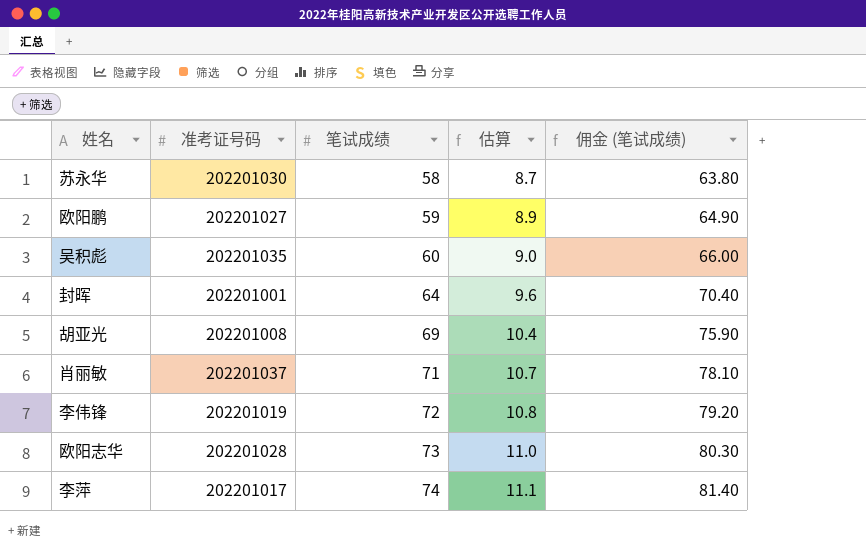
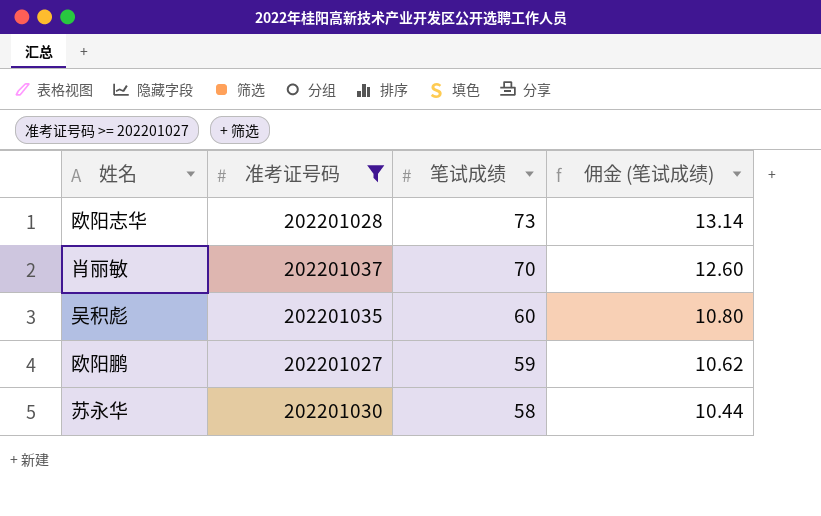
filter: none -> 准考证号码 >= 202201027
row order: 笔试成绩 ascending -> 笔试成绩 descending
column 估算 | formula: [笔试成绩] * 0.15 -> none
column 佣金 (笔试成绩) | formula: [笔试成绩] * 1.1 -> [笔试成绩] * 0.18
肖丽敏 | 笔试成绩: 71 -> 70

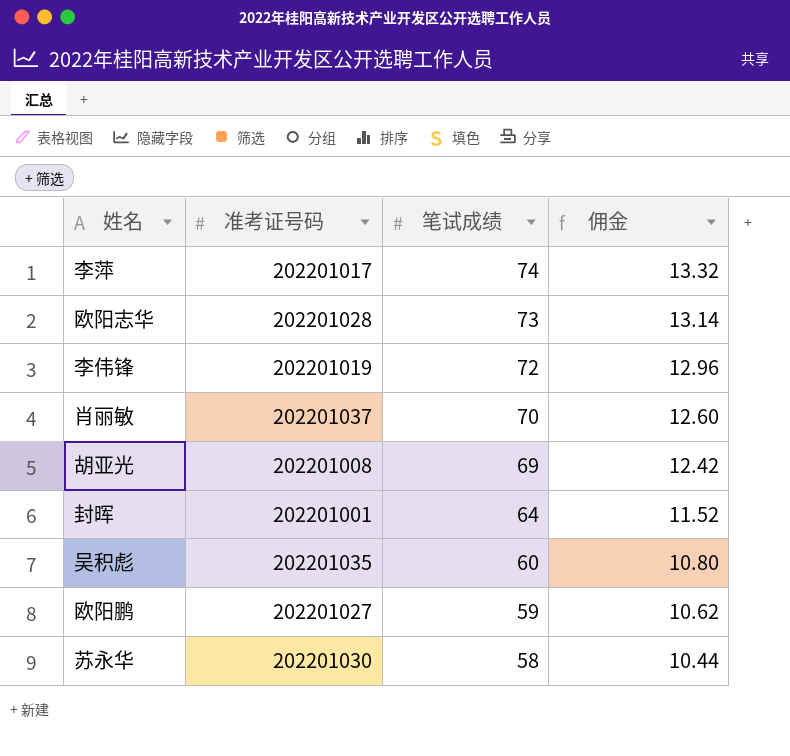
filter: 准考证号码 >= 202201027 -> none
column name: 佣金 (笔试成绩) -> 佣金

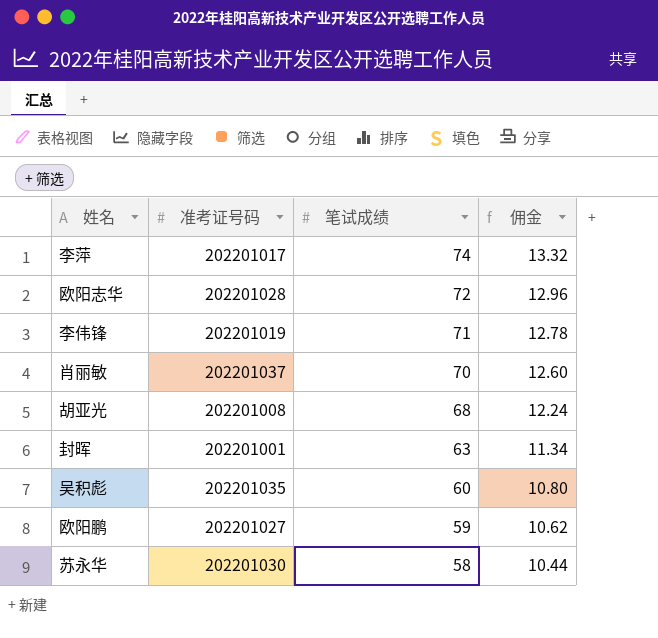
欧阳志华 | 笔试成绩: 73 -> 72
欧阳志华 | 佣金: 13.14 -> 12.96
李伟锋 | 笔试成绩: 72 -> 71
李伟锋 | 佣金: 12.96 -> 12.78
胡亚光 | 笔试成绩: 69 -> 68
胡亚光 | 佣金: 12.42 -> 12.24
封晖 | 笔试成绩: 64 -> 63
封晖 | 佣金: 11.52 -> 11.34

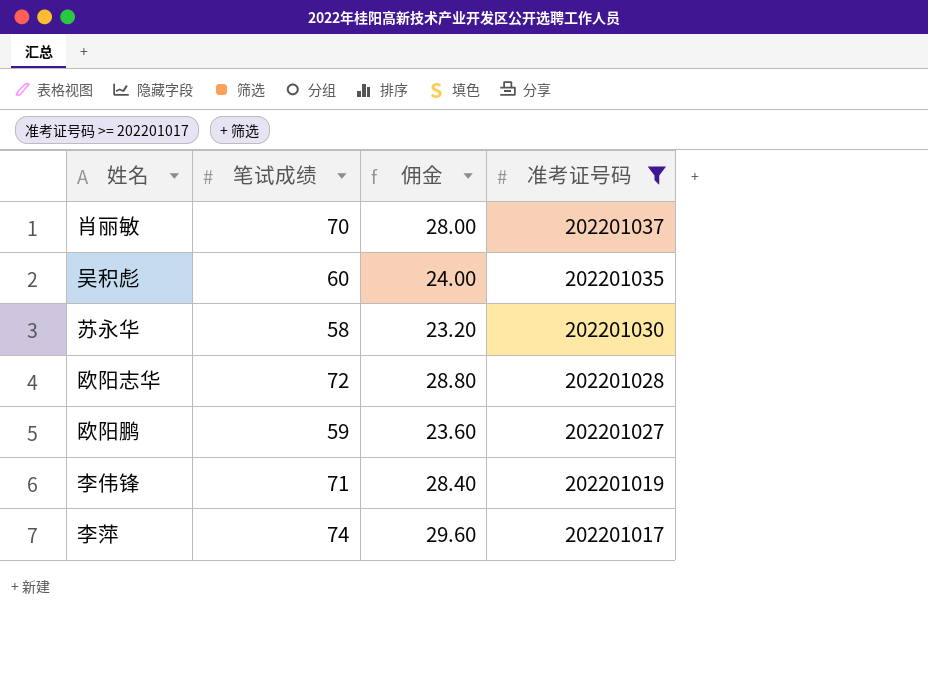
filter: none -> 准考证号码 >= 202201017
row order: 笔试成绩 descending -> 准考证号码 descending
column 佣金 | formula: [笔试成绩] * 0.18 -> [笔试成绩] * 0.4
column 准考证号码 | position: 2 -> 4

